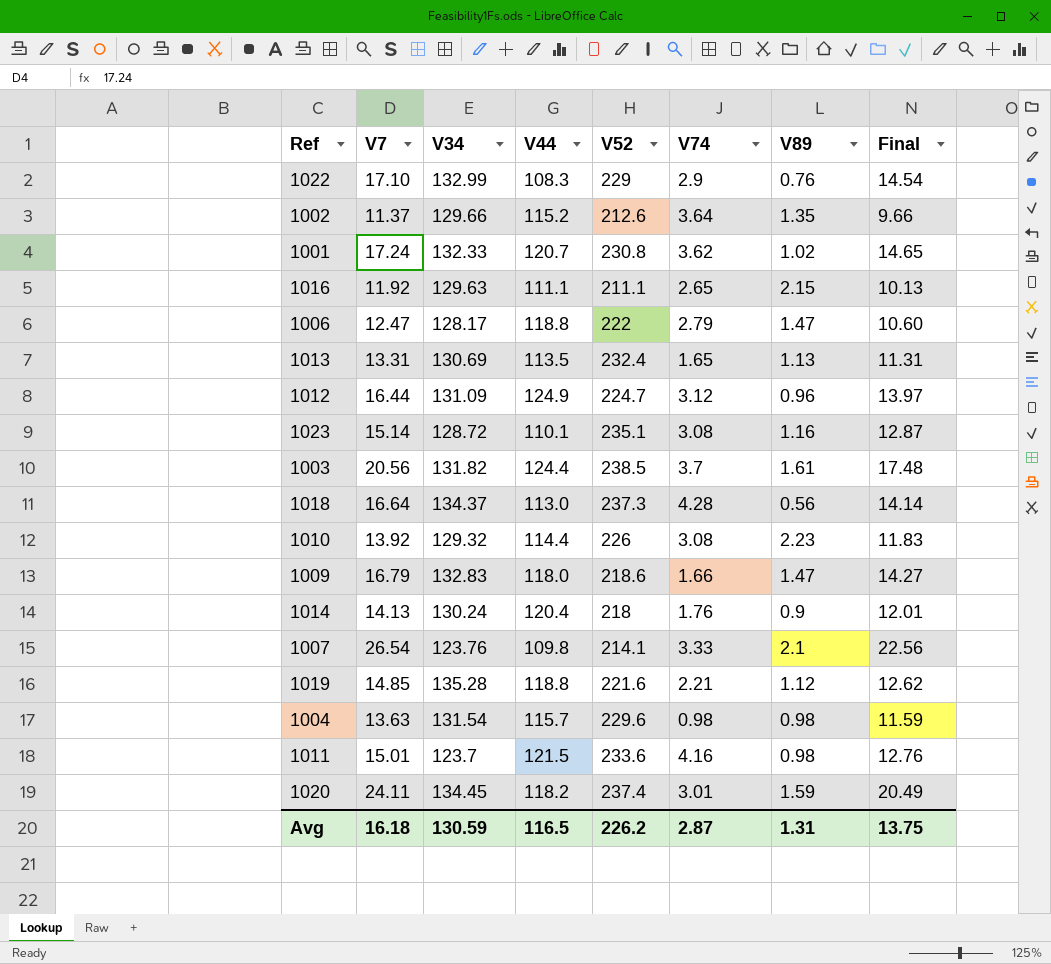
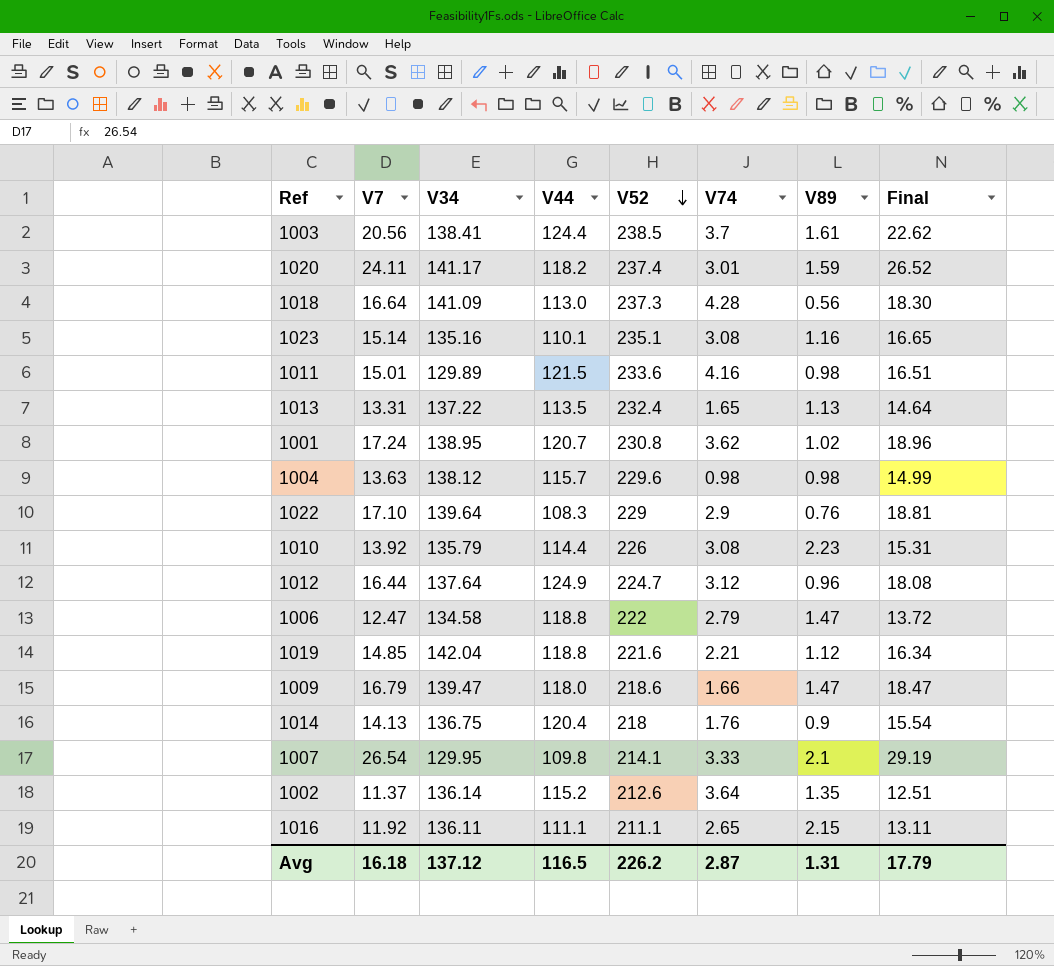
row order: none -> V52 descending
column Final | formula: [V7] * 0.85 -> [V7] * 1.1
1003 | V34: 131.82 -> 138.41
1020 | V34: 134.45 -> 141.17
1018 | V34: 134.37 -> 141.09
1023 | V34: 128.72 -> 135.16
1011 | V34: 123.7 -> 129.89
1013 | V34: 130.69 -> 137.22
1001 | V34: 132.33 -> 138.95
1004 | V34: 131.54 -> 138.12
1022 | V34: 132.99 -> 139.64
1010 | V34: 129.32 -> 135.79
1012 | V34: 131.09 -> 137.64
1006 | V34: 128.17 -> 134.58
1019 | V34: 135.28 -> 142.04
1009 | V34: 132.83 -> 139.47
1014 | V34: 130.24 -> 136.75
1007 | V34: 123.76 -> 129.95
1002 | V34: 129.66 -> 136.14
1016 | V34: 129.63 -> 136.11
Avg | V34: 130.59 -> 137.12
Avg | Final: 13.75 -> 17.79

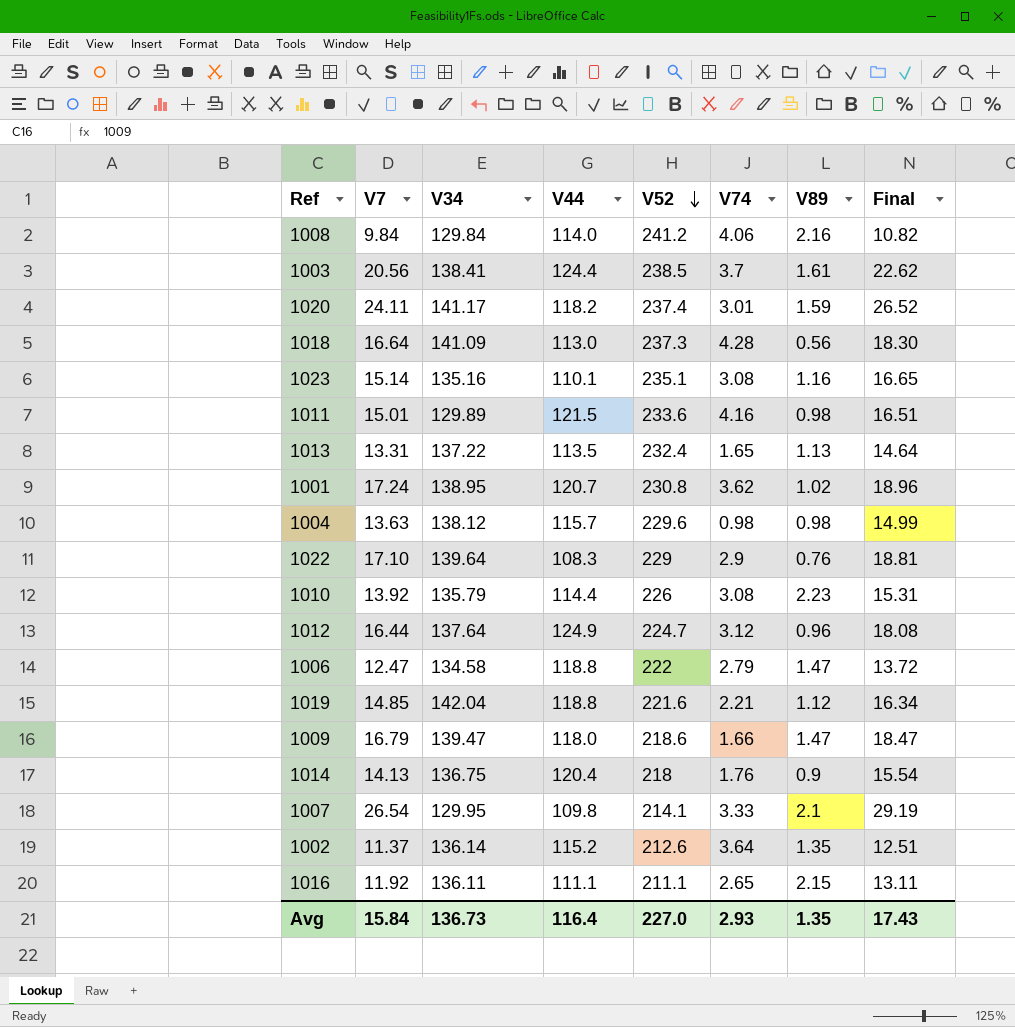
row 1008: none -> 9.84 | 129.84 | 114.0 | 241.2 | 4.06 | 2.16 | 10.82
Avg | V7: 16.18 -> 15.84
Avg | V34: 137.12 -> 136.73
Avg | V44: 116.5 -> 116.4
Avg | V52: 226.2 -> 227.0
Avg | V74: 2.87 -> 2.93
Avg | V89: 1.31 -> 1.35
Avg | Final: 17.79 -> 17.43

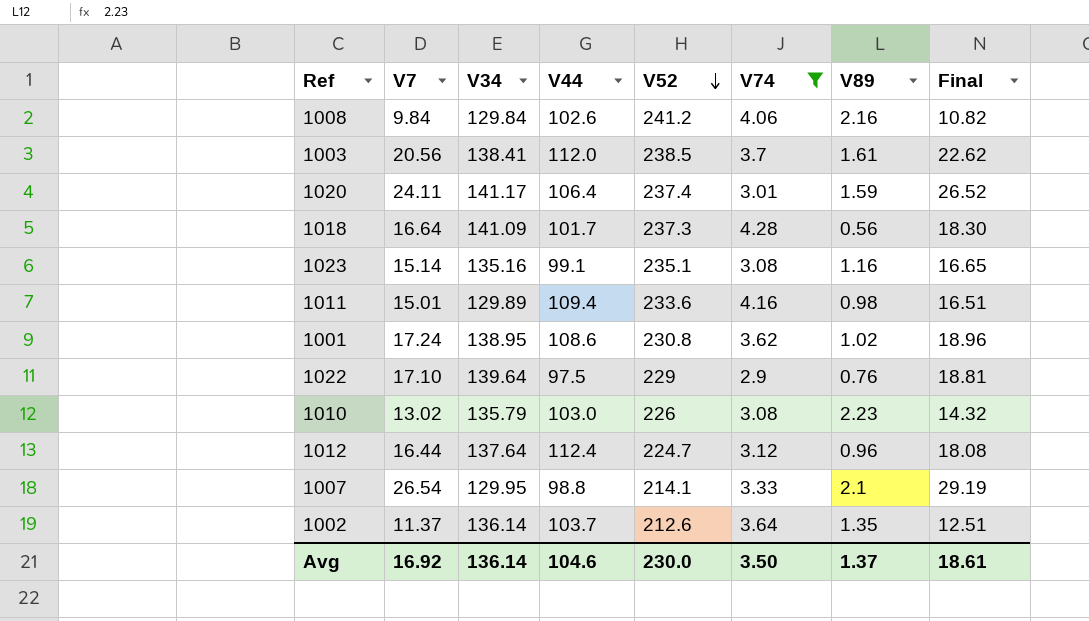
filter: none -> V74 >= 2.9
1008 | V44: 114.0 -> 102.6
1003 | V44: 124.4 -> 112.0
1020 | V44: 118.2 -> 106.4
1018 | V44: 113.0 -> 101.7
1023 | V44: 110.1 -> 99.1
1011 | V44: 121.5 -> 109.4
1001 | V44: 120.7 -> 108.6
1022 | V44: 108.3 -> 97.5
1010 | V7: 13.92 -> 13.02
1010 | V44: 114.4 -> 103.0
1010 | Final: 15.31 -> 14.32
1012 | V44: 124.9 -> 112.4
1007 | V44: 109.8 -> 98.8
1002 | V44: 115.2 -> 103.7
Avg | V7: 15.84 -> 16.92
Avg | V34: 136.73 -> 136.14
Avg | V44: 116.4 -> 104.6
Avg | V52: 227.0 -> 230.0
Avg | V74: 2.93 -> 3.50
Avg | V89: 1.35 -> 1.37
Avg | Final: 17.43 -> 18.61

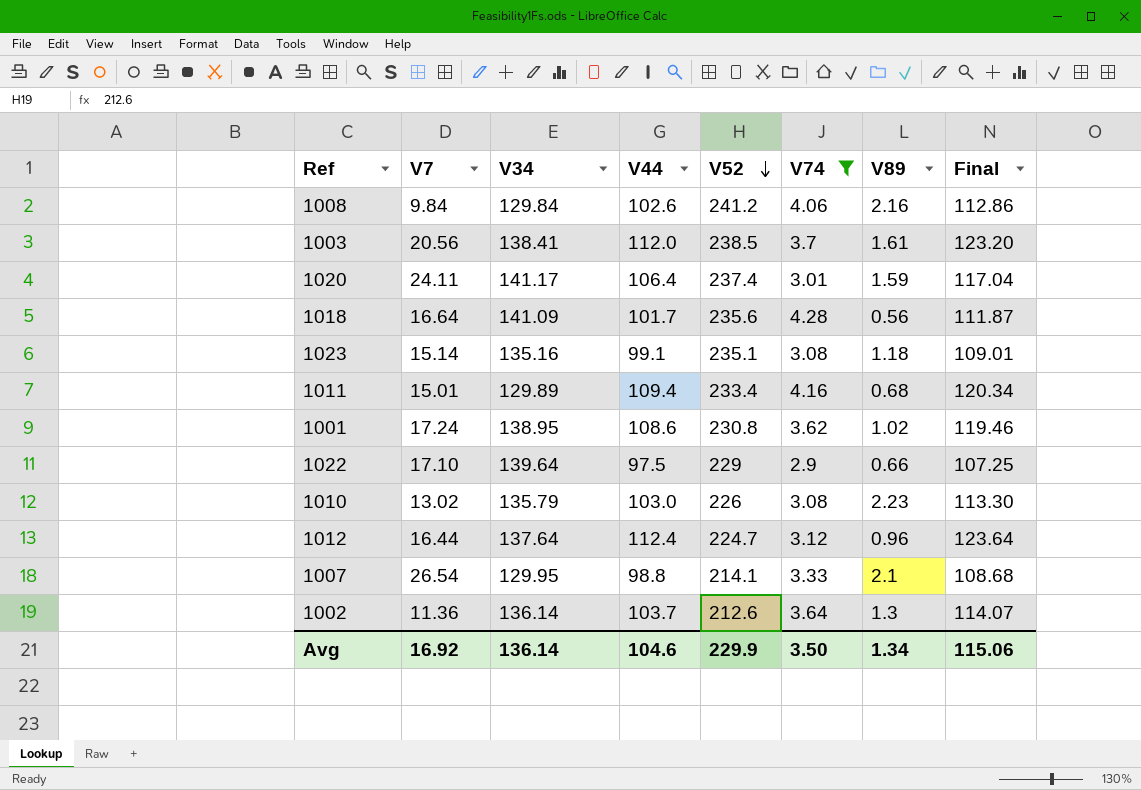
column Final | formula: [V7] * 1.1 -> [V44] * 1.1
1018 | V52: 237.3 -> 235.6
1023 | V89: 1.16 -> 1.18
1011 | V52: 233.6 -> 233.4
1011 | V89: 0.98 -> 0.68
1022 | V89: 0.76 -> 0.66
1002 | V7: 11.37 -> 11.36
1002 | V89: 1.35 -> 1.3
Avg | V52: 230.0 -> 229.9
Avg | V89: 1.37 -> 1.34
Avg | Final: 18.61 -> 115.06

